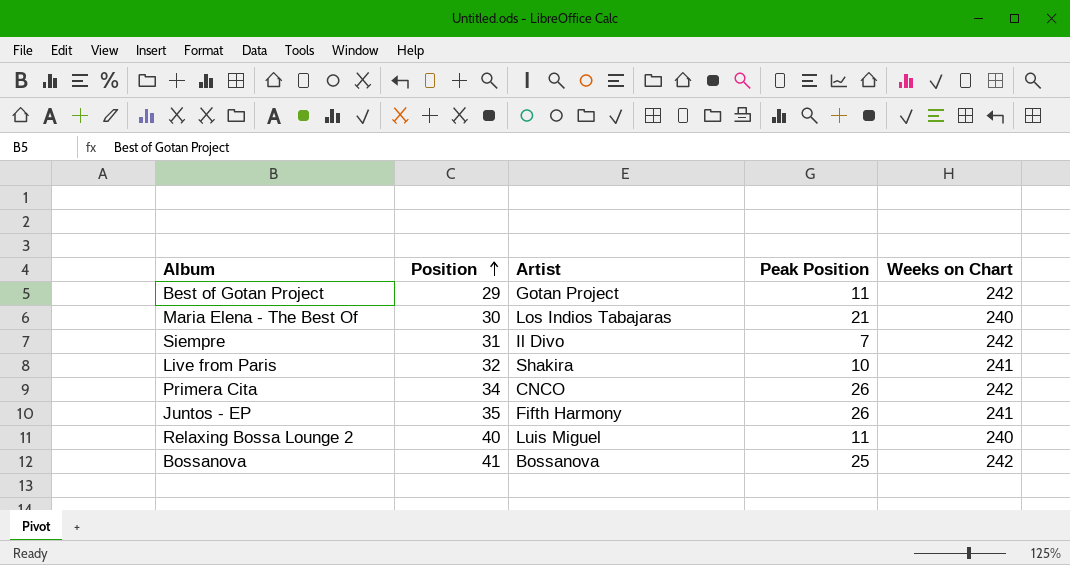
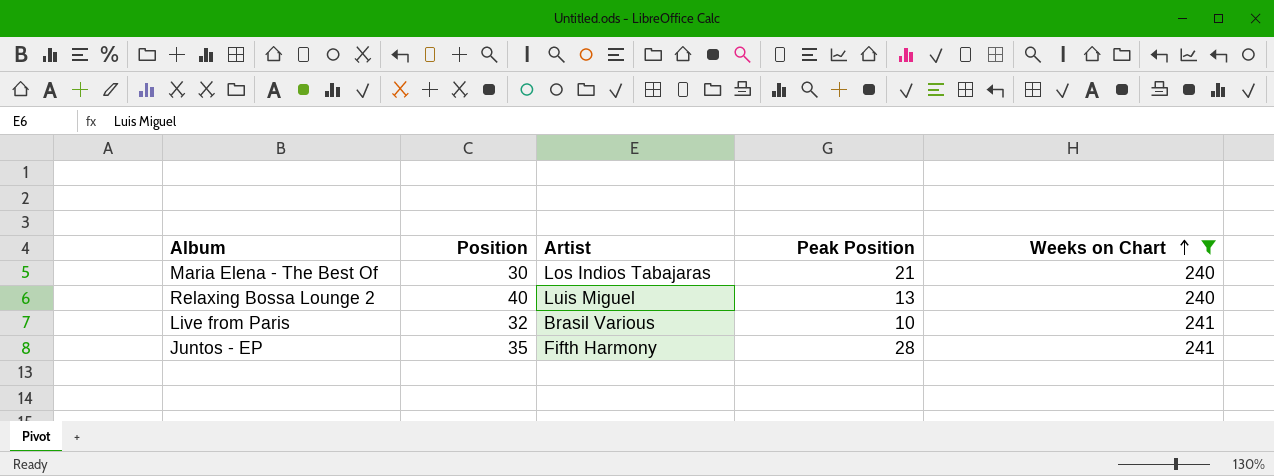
filter: none -> Weeks on Chart != 242
row order: Position ascending -> Weeks on Chart ascending
Relaxing Bossa Lounge 2 | Peak Position: 11 -> 13
Live from Paris | Artist: Shakira -> Brasil Various
Juntos - EP | Peak Position: 26 -> 28

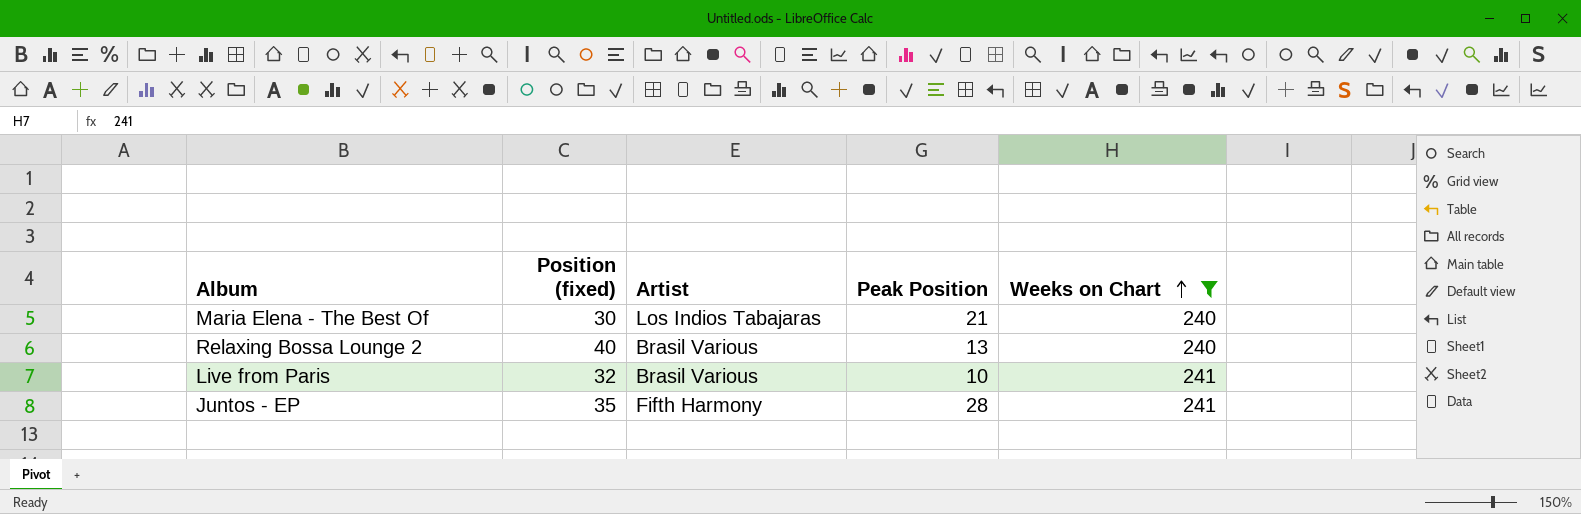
column name: Position -> Position (fixed)
Relaxing Bossa Lounge 2 | Artist: Luis Miguel -> Brasil Various

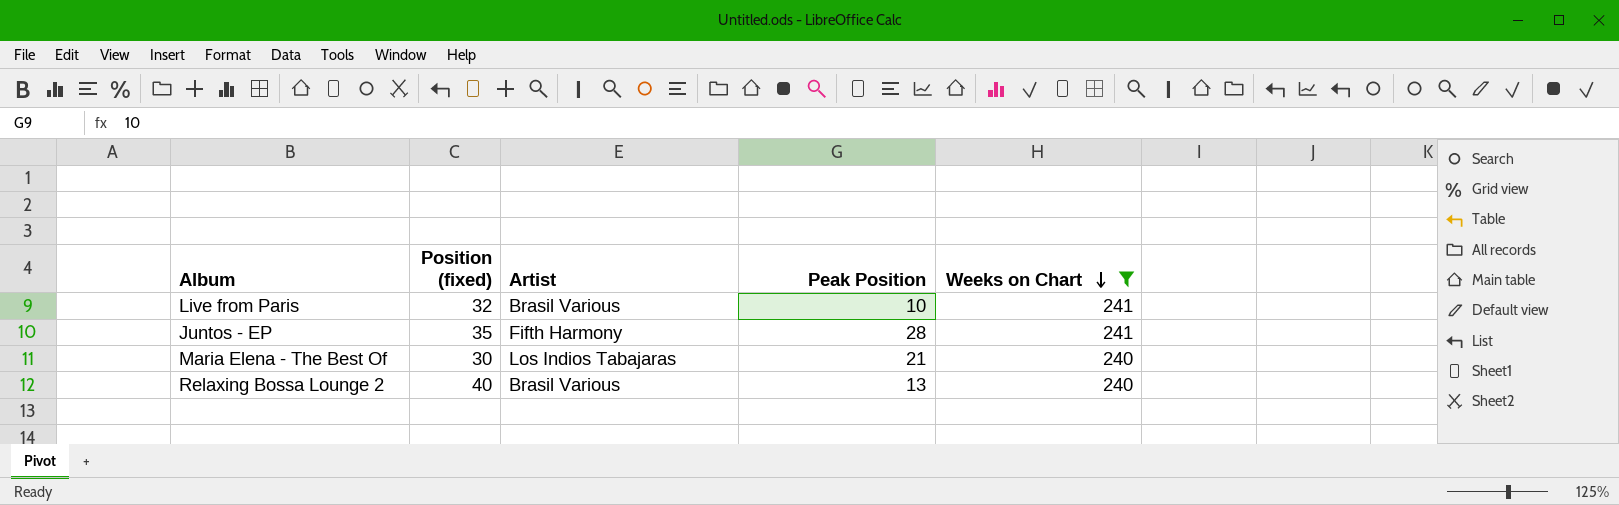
row order: Weeks on Chart ascending -> Weeks on Chart descending

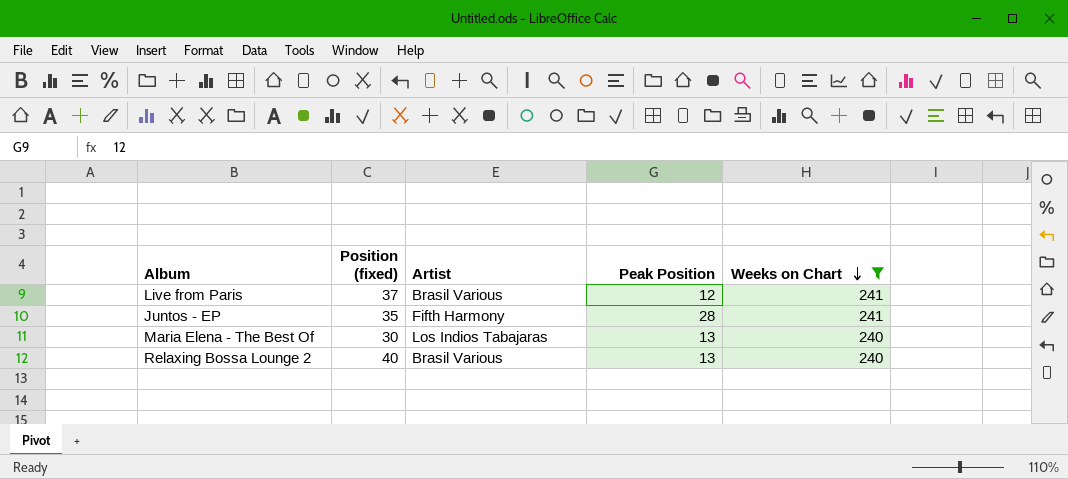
Live from Paris | Position (fixed): 32 -> 37
Live from Paris | Peak Position: 10 -> 12
Maria Elena - The Best Of | Peak Position: 21 -> 13

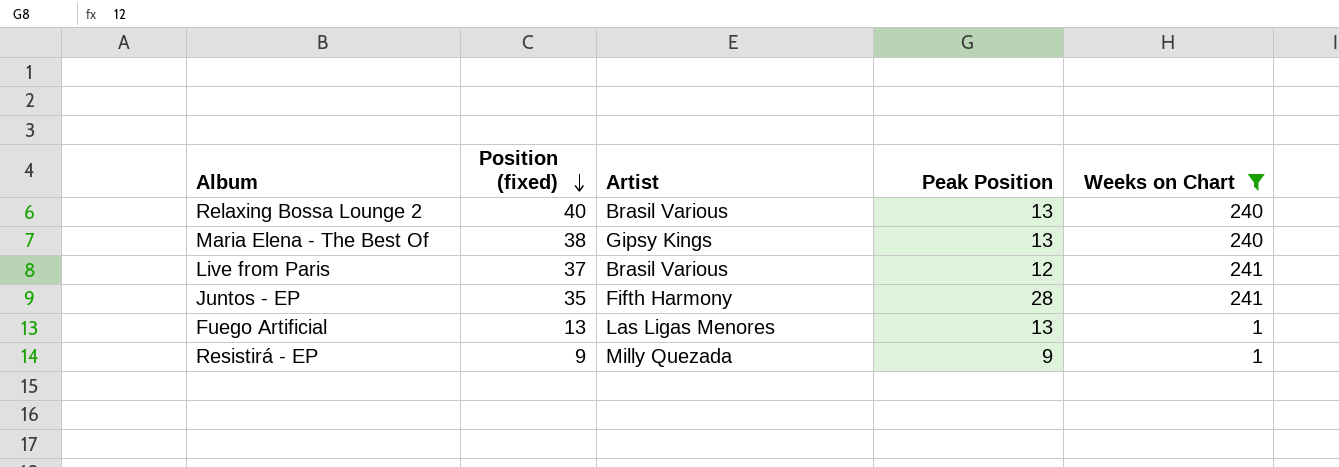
row order: Weeks on Chart descending -> Position (fixed) descending
Maria Elena - The Best Of | Position (fixed): 30 -> 38
Maria Elena - The Best Of | Artist: Los Indios Tabajaras -> Gipsy Kings
row Fuego Artificial: none -> 13 | Las Ligas Menores | 13 | 1
row Resistirá - EP: none -> 9 | Milly Quezada | 9 | 1

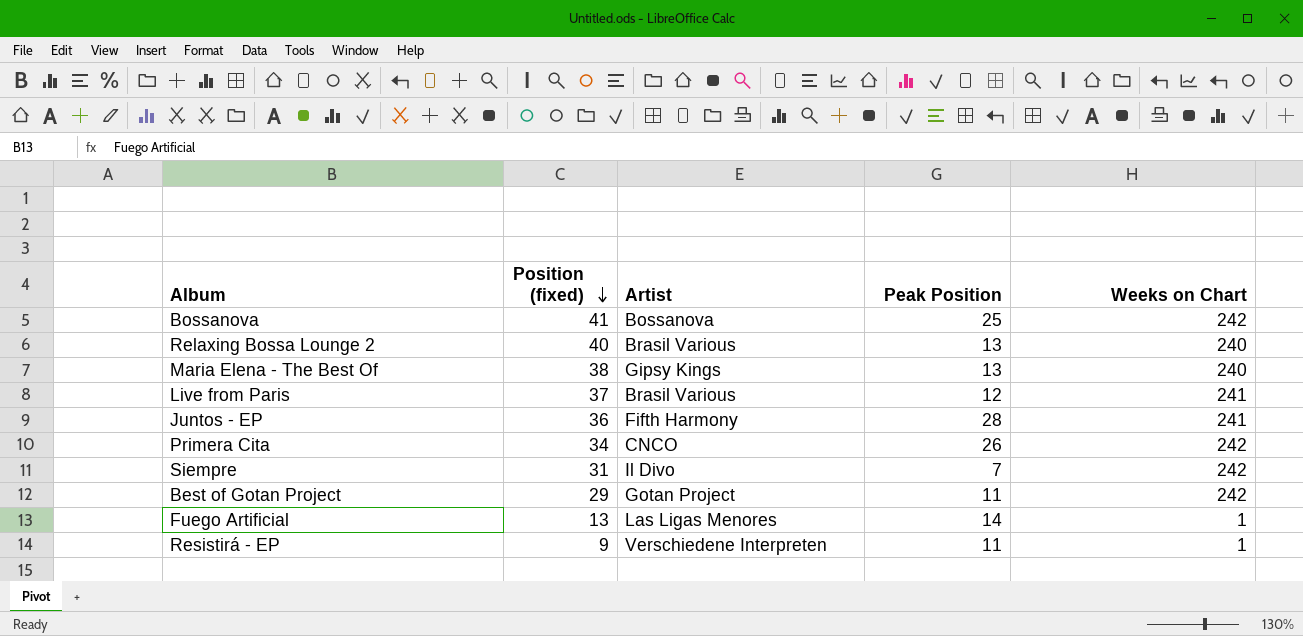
filter: Weeks on Chart != 242 -> none
Juntos - EP | Position (fixed): 35 -> 36
Fuego Artificial | Peak Position: 13 -> 14
Resistirá - EP | Artist: Milly Quezada -> Verschiedene Interpreten
Resistirá - EP | Peak Position: 9 -> 11

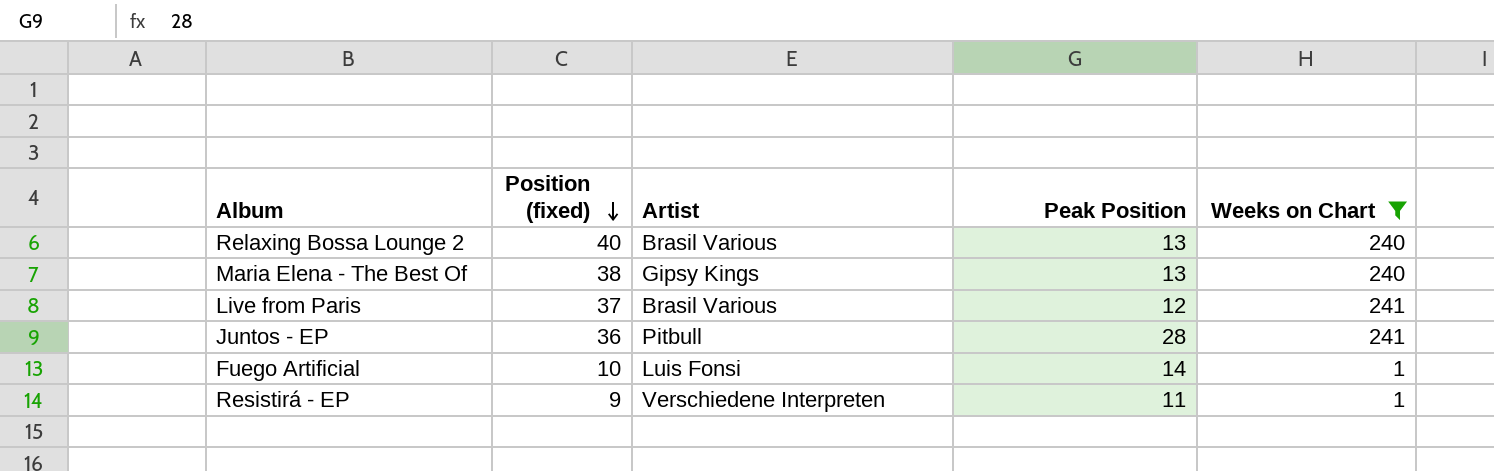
filter: none -> Weeks on Chart != 242
Juntos - EP | Artist: Fifth Harmony -> Pitbull
Fuego Artificial | Position (fixed): 13 -> 10
Fuego Artificial | Artist: Las Ligas Menores -> Luis Fonsi

